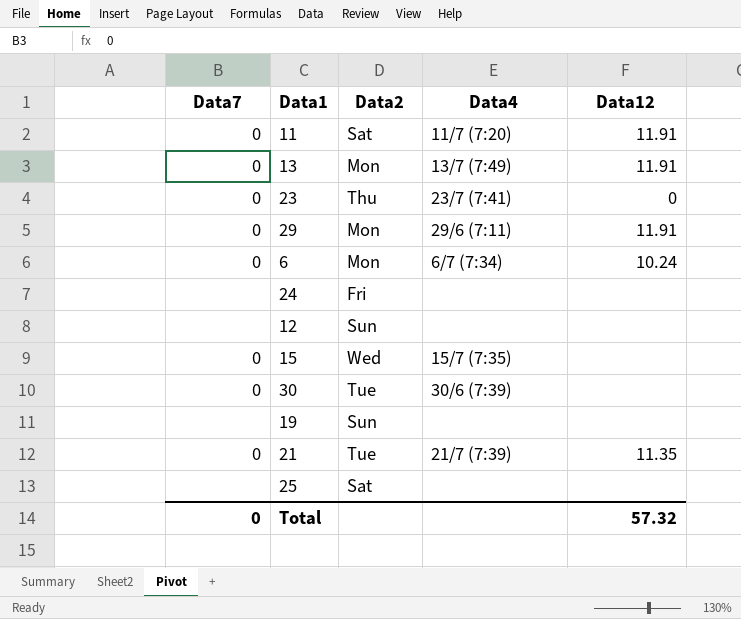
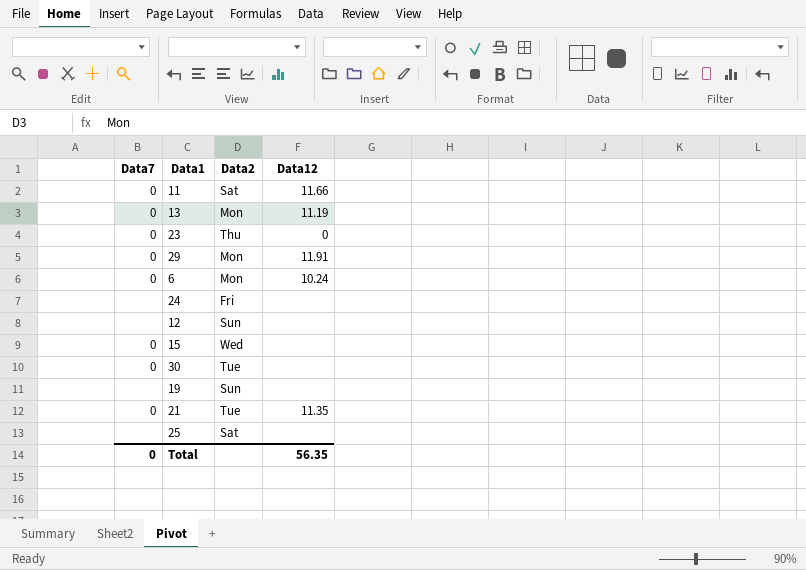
column Data4 | position: 4 -> none
11 | Data12: 11.91 -> 11.66
13 | Data12: 11.91 -> 11.19
Total | Data12: 57.32 -> 56.35

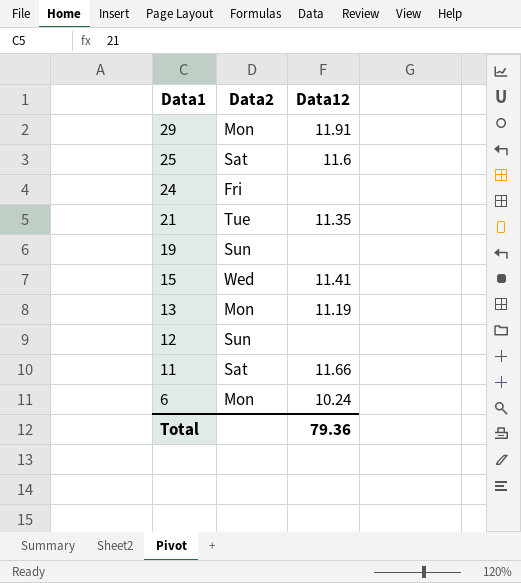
row order: none -> Data1 descending
column Data7 | position: 1 -> none
row 23: 0 | Thu | 0 -> none
row 30: 0 | Tue | none -> none
25 | Data12: none -> 11.6
15 | Data12: none -> 11.41
Total | Data12: 56.35 -> 79.36

